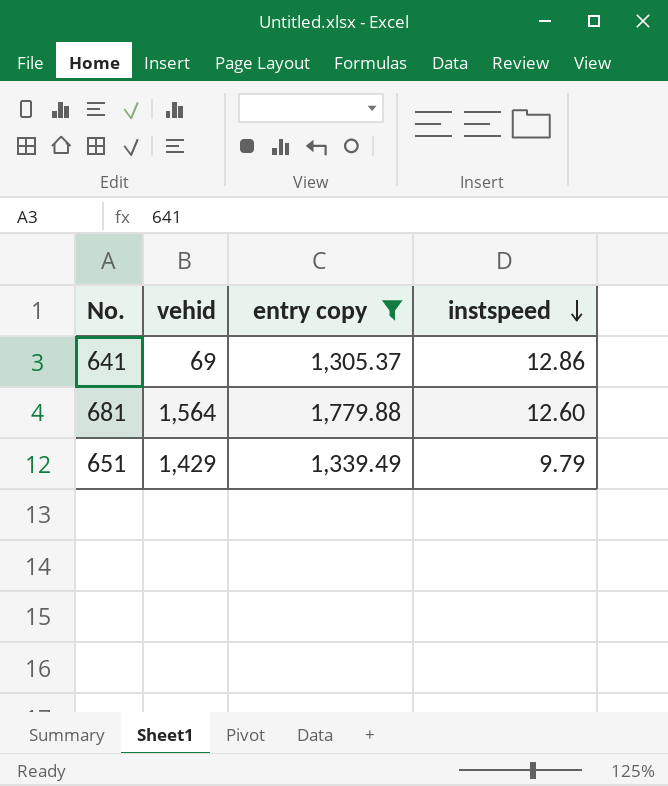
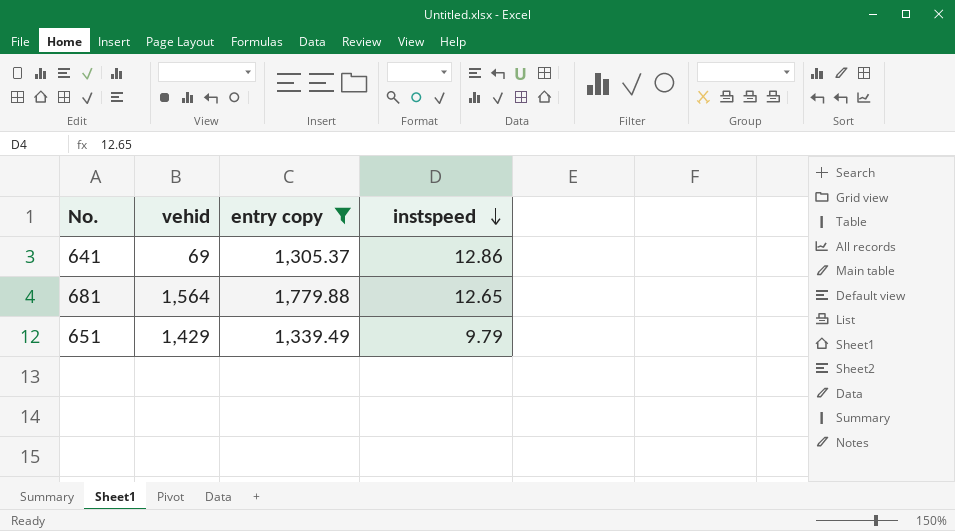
681 | instspeed: 12.60 -> 12.65

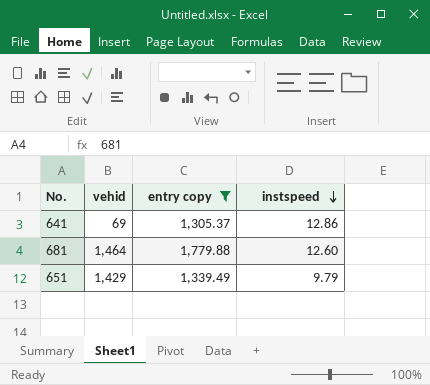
681 | vehid: 1,564 -> 1,464
681 | instspeed: 12.65 -> 12.60

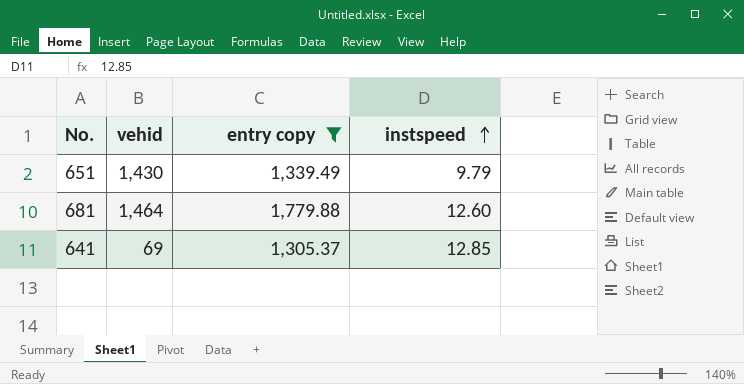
row order: instspeed descending -> instspeed ascending
651 | vehid: 1,429 -> 1,430
641 | instspeed: 12.86 -> 12.85

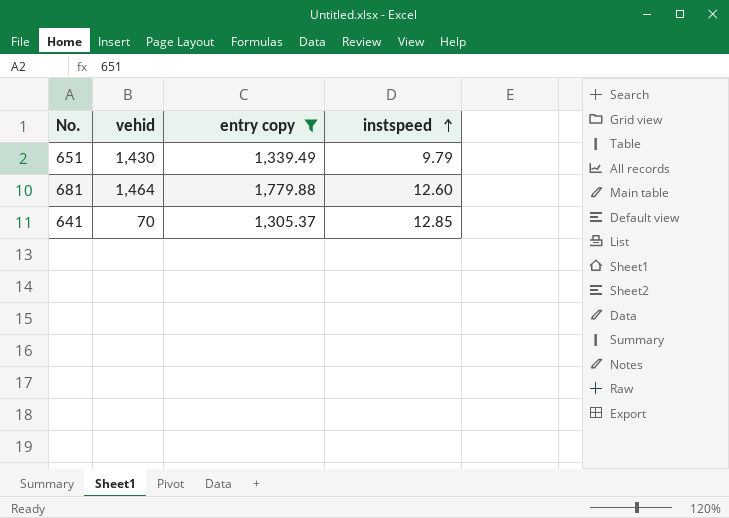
641 | vehid: 69 -> 70

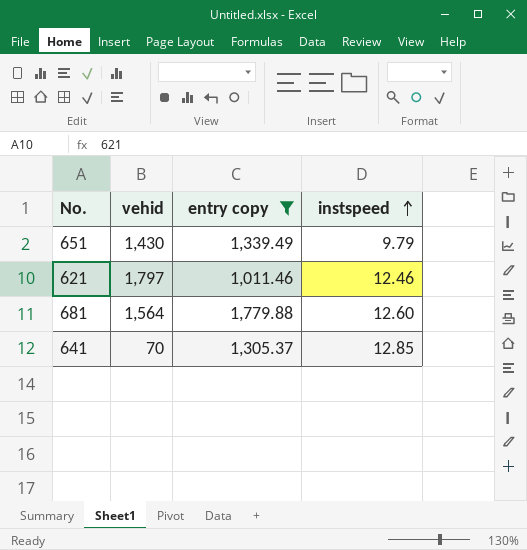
row 621: none -> 1,797 | 1,011.46 | 12.46
681 | vehid: 1,464 -> 1,564

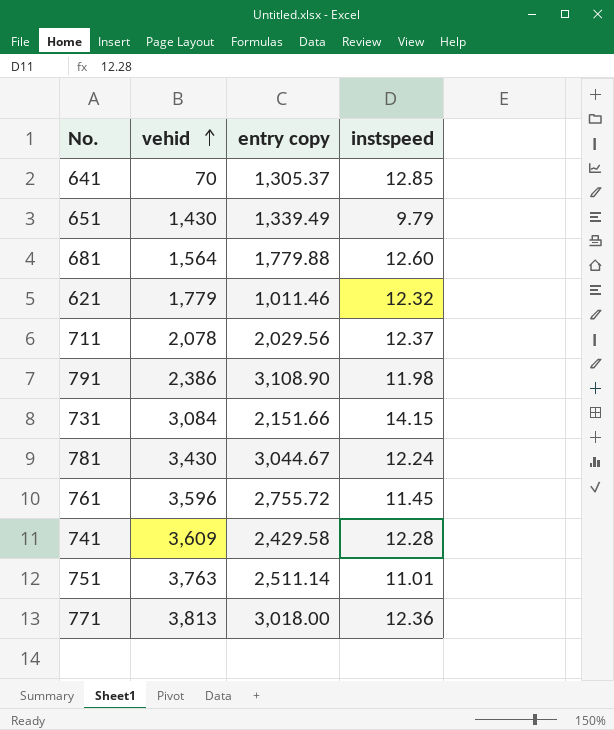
filter: entry copy <= 1,779.88 -> none
row order: instspeed ascending -> vehid ascending
621 | vehid: 1,797 -> 1,779
621 | instspeed: 12.46 -> 12.32

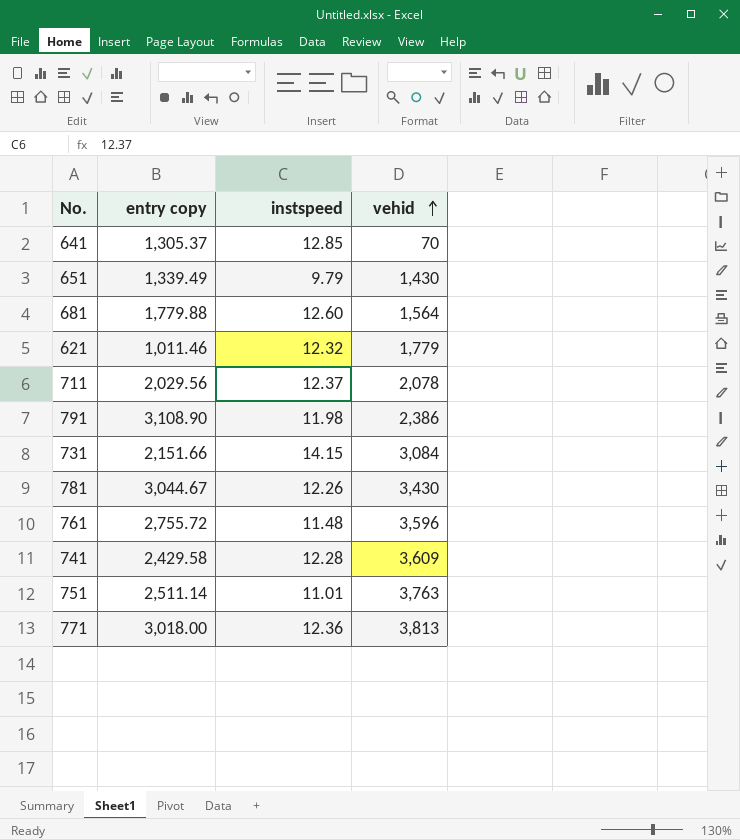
column vehid | position: 2 -> 4
781 | instspeed: 12.24 -> 12.26
761 | instspeed: 11.45 -> 11.48

